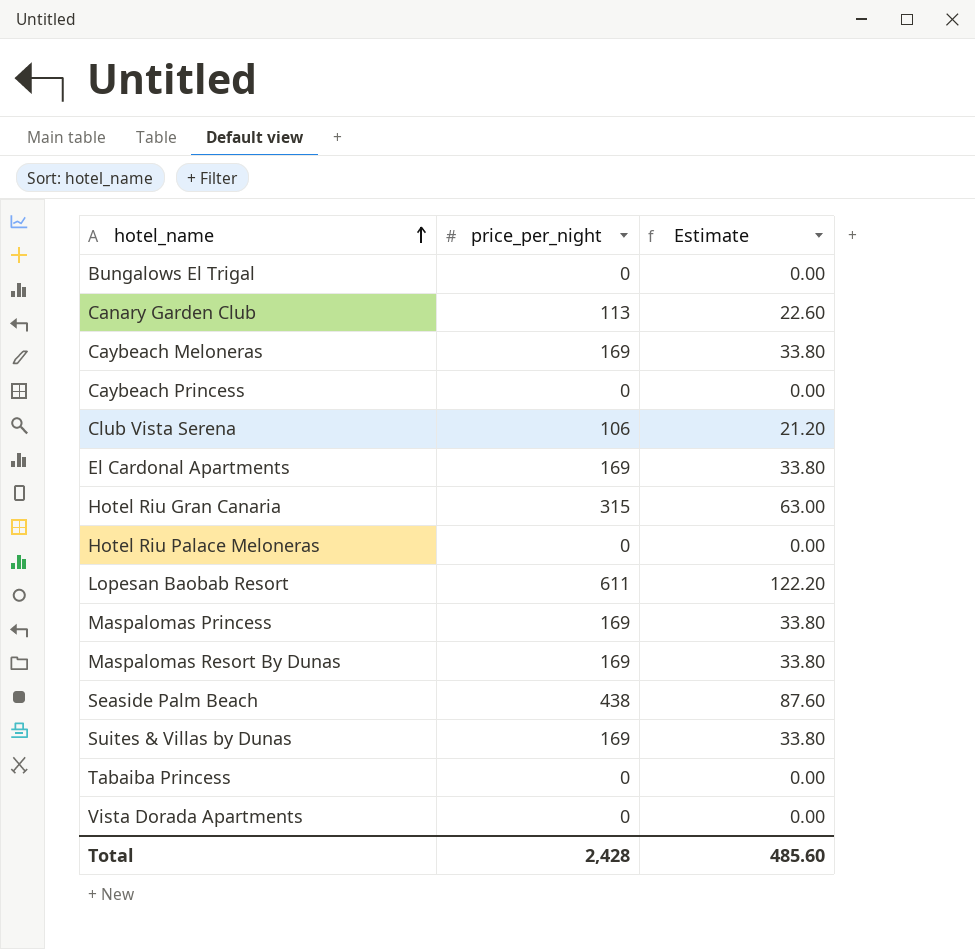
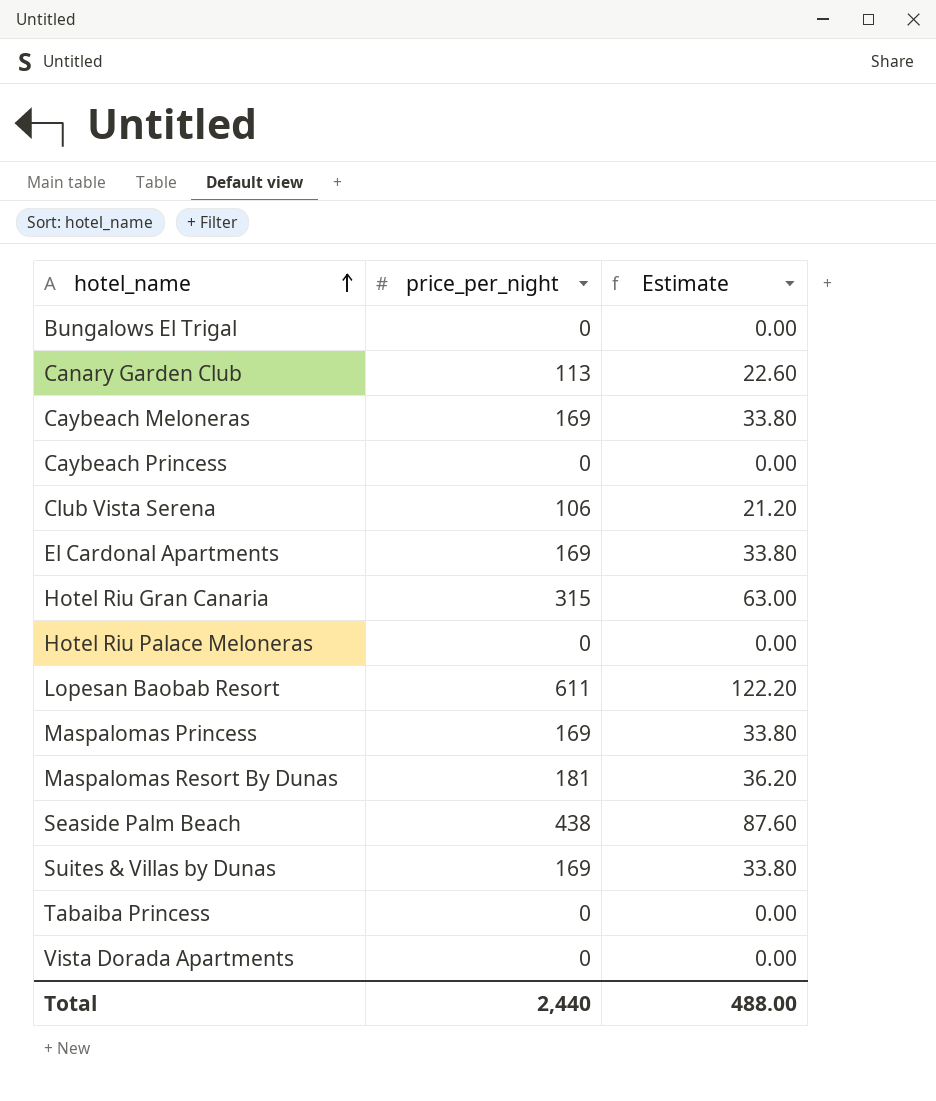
Maspalomas Resort By Dunas | price_per_night: 169 -> 181
Maspalomas Resort By Dunas | Estimate: 33.80 -> 36.20
Total | price_per_night: 2,428 -> 2,440
Total | Estimate: 485.60 -> 488.00

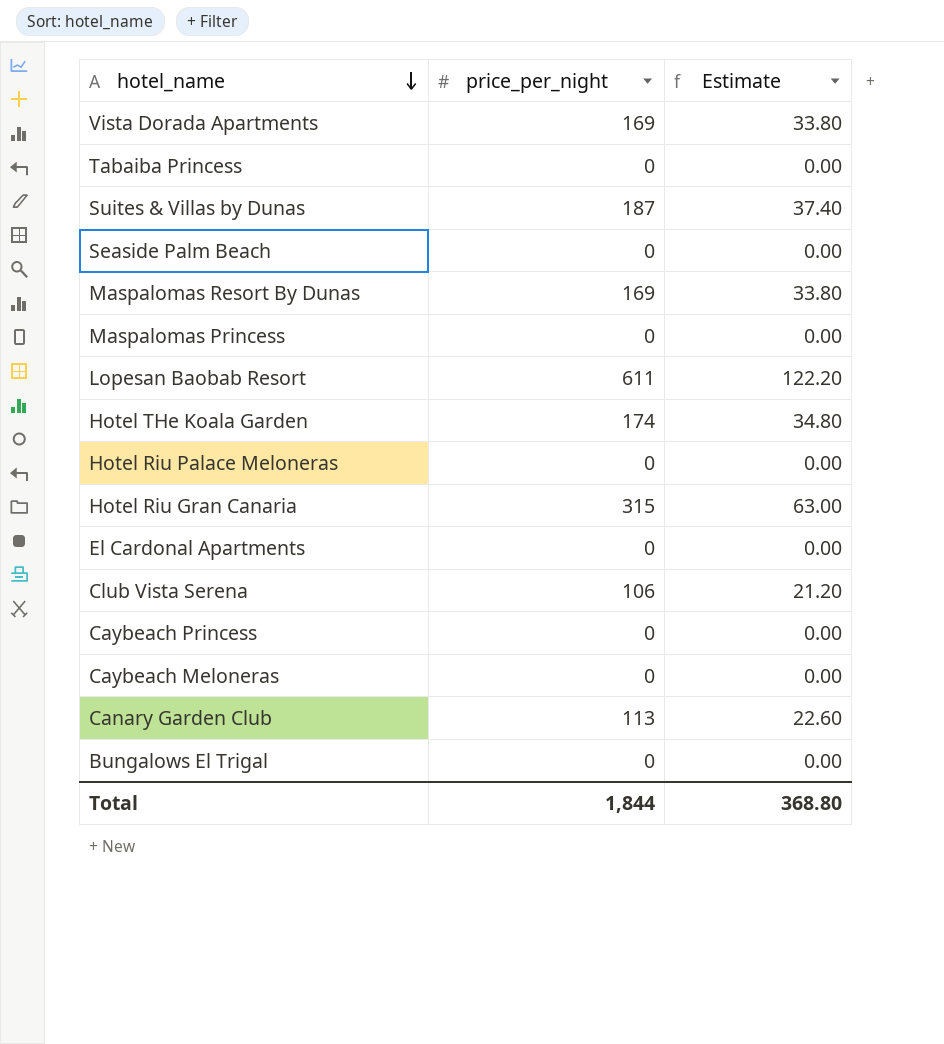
row order: hotel_name ascending -> hotel_name descending
Vista Dorada Apartments | price_per_night: 0 -> 169
Vista Dorada Apartments | Estimate: 0.00 -> 33.80
Suites & Villas by Dunas | price_per_night: 169 -> 187
Suites & Villas by Dunas | Estimate: 33.80 -> 37.40
Seaside Palm Beach | price_per_night: 438 -> 0
Seaside Palm Beach | Estimate: 87.60 -> 0.00
Maspalomas Resort By Dunas | price_per_night: 181 -> 169
Maspalomas Resort By Dunas | Estimate: 36.20 -> 33.80
Maspalomas Princess | price_per_night: 169 -> 0
Maspalomas Princess | Estimate: 33.80 -> 0.00
row Hotel THe Koala Garden: none -> 174 | 34.80
El Cardonal Apartments | price_per_night: 169 -> 0
El Cardonal Apartments | Estimate: 33.80 -> 0.00
Caybeach Meloneras | price_per_night: 169 -> 0
Caybeach Meloneras | Estimate: 33.80 -> 0.00
Total | price_per_night: 2,440 -> 1,844
Total | Estimate: 488.00 -> 368.80

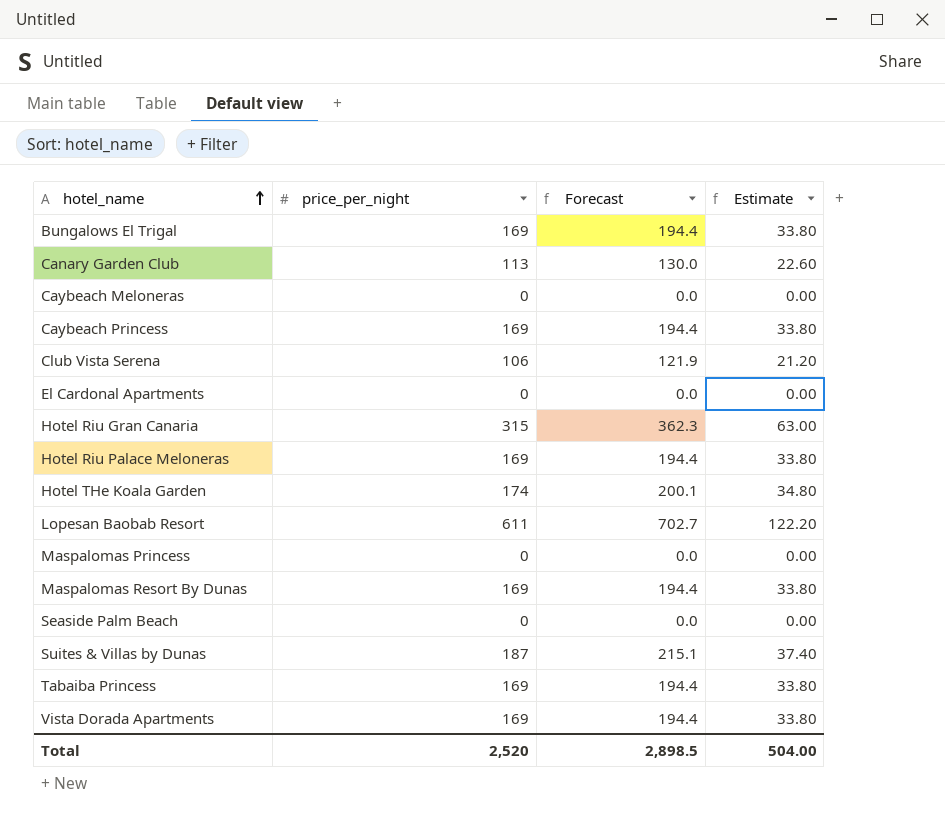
row order: hotel_name descending -> hotel_name ascending
column Forecast | formula: none -> [price_per_night] * 1.15
Bungalows El Trigal | price_per_night: 0 -> 169
Bungalows El Trigal | Estimate: 0.00 -> 33.80
Caybeach Princess | price_per_night: 0 -> 169
Caybeach Princess | Estimate: 0.00 -> 33.80
Hotel Riu Palace Meloneras | price_per_night: 0 -> 169
Hotel Riu Palace Meloneras | Estimate: 0.00 -> 33.80
Tabaiba Princess | price_per_night: 0 -> 169
Tabaiba Princess | Estimate: 0.00 -> 33.80
Total | price_per_night: 1,844 -> 2,520
Total | Estimate: 368.80 -> 504.00

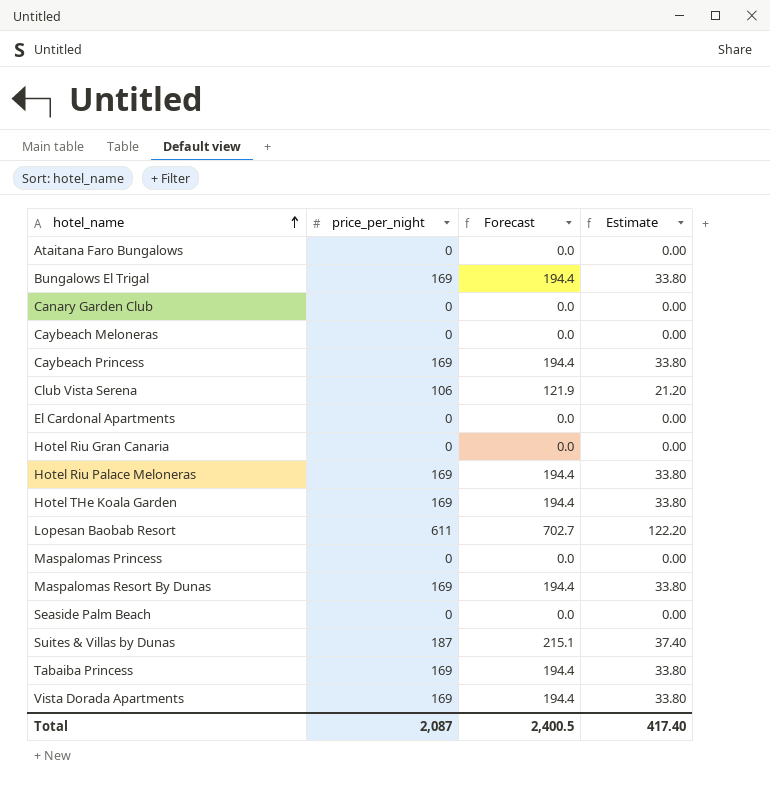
row Ataitana Faro Bungalows: none -> 0 | 0.0 | 0.00
Canary Garden Club | price_per_night: 113 -> 0
Canary Garden Club | Forecast: 130.0 -> 0.0
Canary Garden Club | Estimate: 22.60 -> 0.00
Hotel Riu Gran Canaria | price_per_night: 315 -> 0
Hotel Riu Gran Canaria | Forecast: 362.3 -> 0.0
Hotel Riu Gran Canaria | Estimate: 63.00 -> 0.00
Hotel THe Koala Garden | price_per_night: 174 -> 169
Hotel THe Koala Garden | Forecast: 200.1 -> 194.4
Hotel THe Koala Garden | Estimate: 34.80 -> 33.80
Total | price_per_night: 2,520 -> 2,087
Total | Forecast: 2,898.5 -> 2,400.5
Total | Estimate: 504.00 -> 417.40

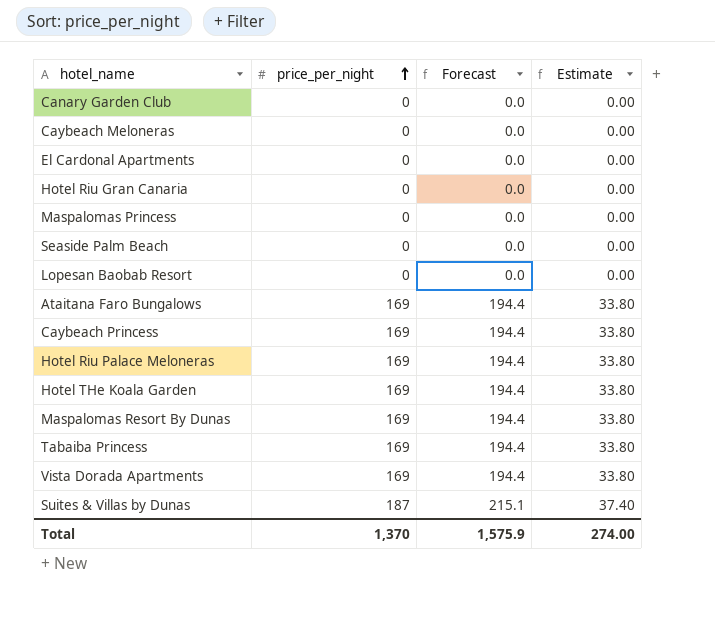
row order: hotel_name ascending -> price_per_night ascending
row Bungalows El Trigal: 169 | 194.4 | 33.80 -> none
row Club Vista Serena: 106 | 121.9 | 21.20 -> none
Lopesan Baobab Resort | price_per_night: 611 -> 0
Lopesan Baobab Resort | Forecast: 702.7 -> 0.0
Lopesan Baobab Resort | Estimate: 122.20 -> 0.00
Ataitana Faro Bungalows | price_per_night: 0 -> 169
Ataitana Faro Bungalows | Forecast: 0.0 -> 194.4
Ataitana Faro Bungalows | Estimate: 0.00 -> 33.80
Total | price_per_night: 2,087 -> 1,370
Total | Forecast: 2,400.5 -> 1,575.9
Total | Estimate: 417.40 -> 274.00

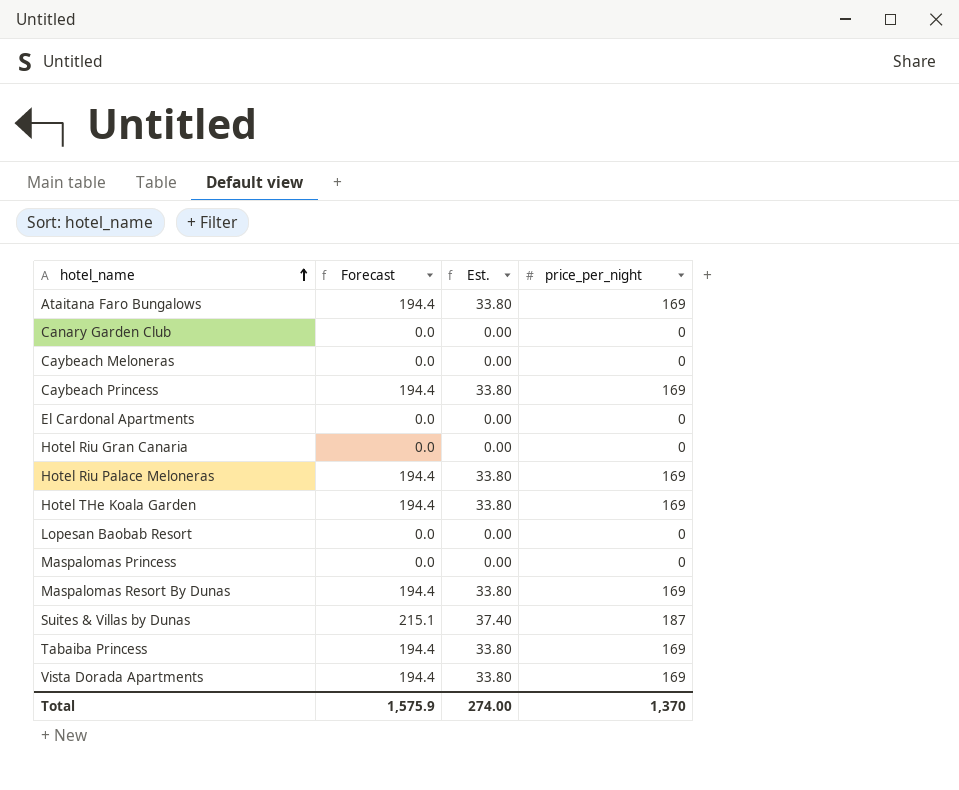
row order: price_per_night ascending -> hotel_name ascending
column name: Estimate -> Est.
column price_per_night | position: 2 -> 4
row Seaside Palm Beach: 0 | 0.0 | 0.00 -> none

